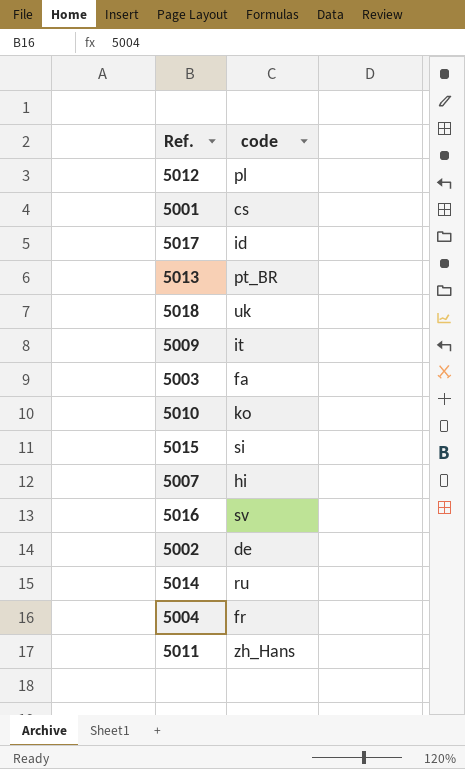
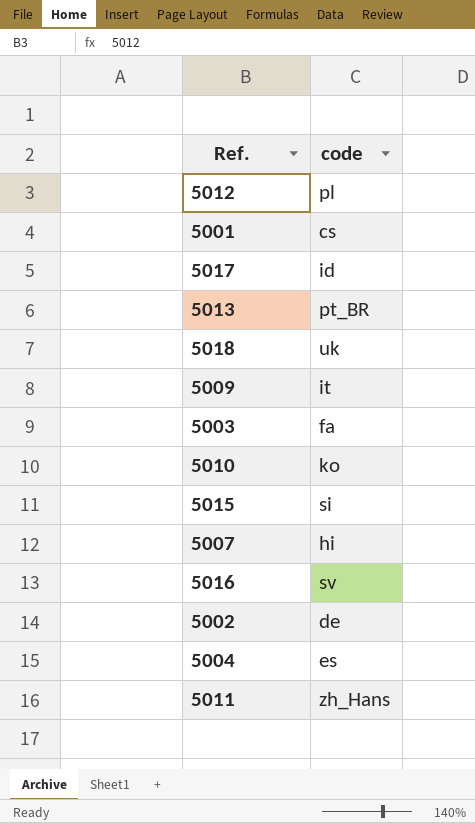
row 5014: ru -> none
5004 | code: fr -> es

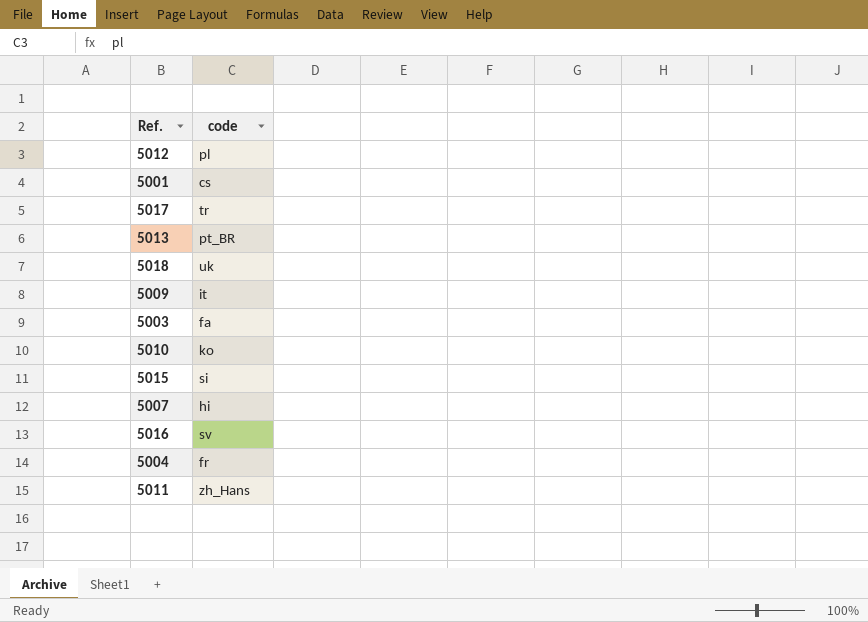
row 5002: de -> none
5017 | code: id -> tr
5004 | code: es -> fr

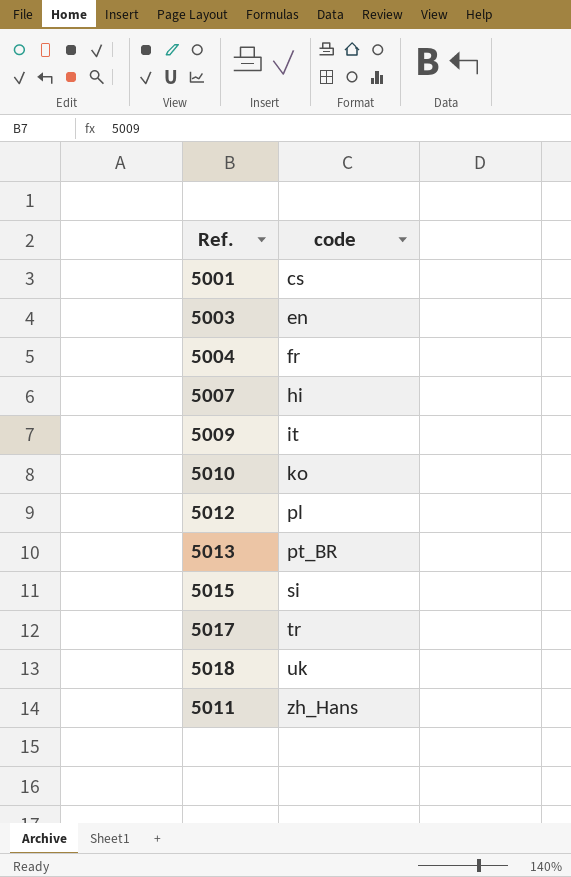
row order: none -> code ascending
row 5016: sv -> none
5003 | code: fa -> en

